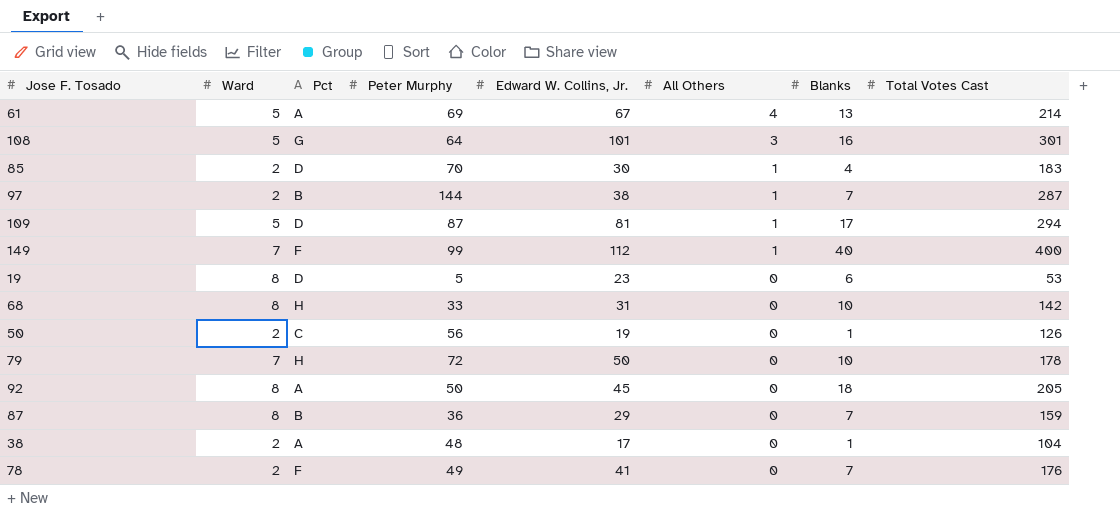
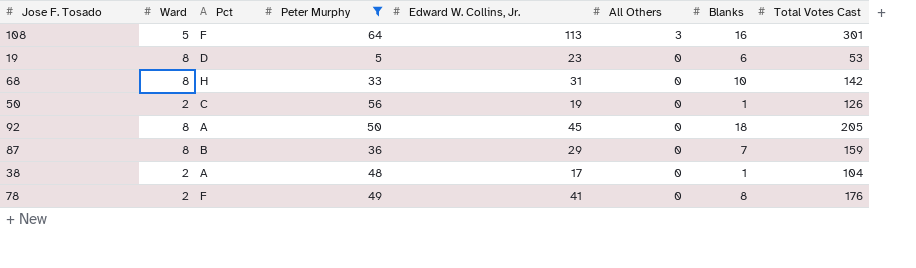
filter: none -> Peter Murphy <= 64
108 | Pct: G -> F
108 | Edward W. Collins, Jr.: 101 -> 113
78 | Blanks: 7 -> 8

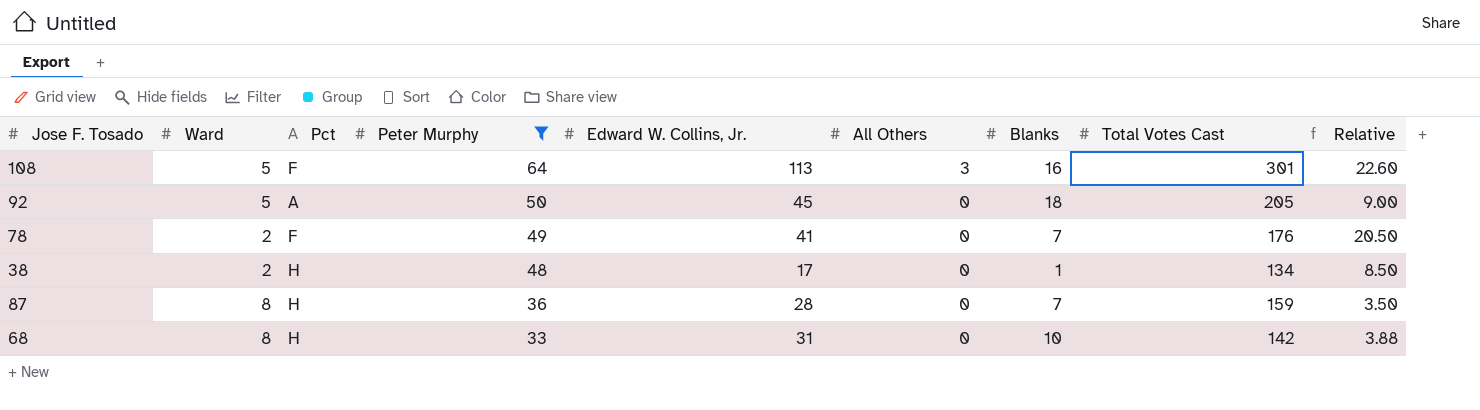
row order: All Others descending -> Peter Murphy descending
column Relative | formula: none -> [Edward W. Collins, Jr.] / [Ward]
row 19: 8 | D | 5 | 23 | 0 | 6 | 53 -> none
row 50: 2 | C | 56 | 19 | 0 | 1 | 126 -> none
92 | Ward: 8 -> 5
78 | Blanks: 8 -> 7
38 | Pct: A -> H
38 | Total Votes Cast: 104 -> 134
87 | Pct: B -> H
87 | Edward W. Collins, Jr.: 29 -> 28

